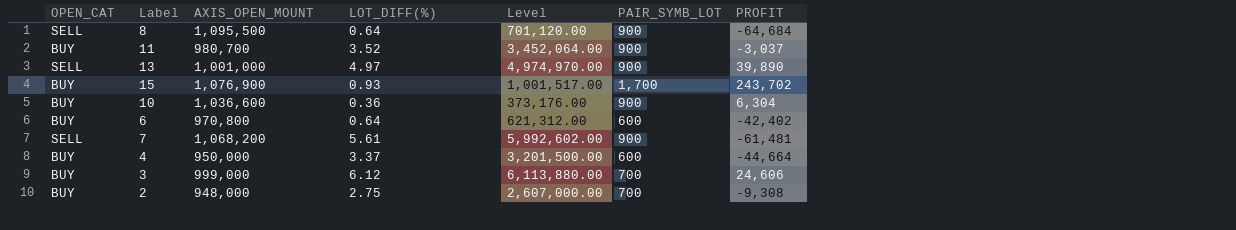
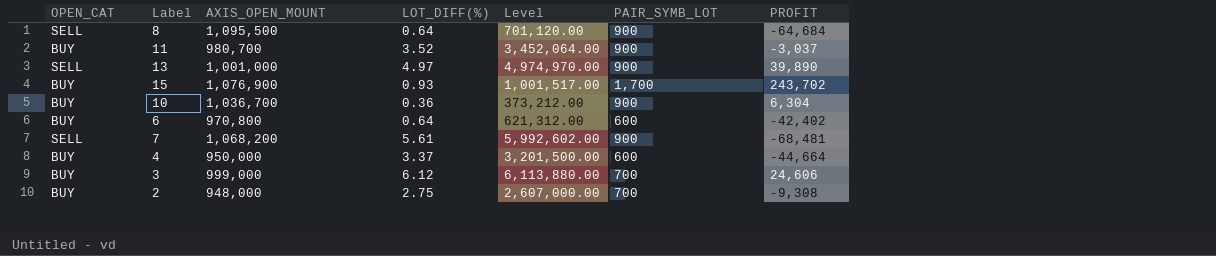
10 | AXIS_OPEN_MOUNT: 1,036,600 -> 1,036,700
10 | Level: 373,176.00 -> 373,212.00
7 | PROFIT: -61,481 -> -68,481

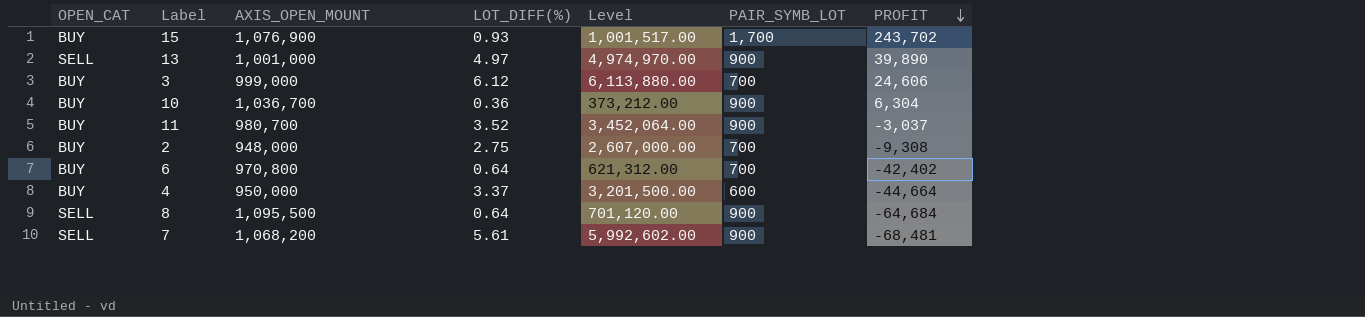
row order: none -> PROFIT descending
6 | PAIR_SYMB_LOT: 600 -> 700

